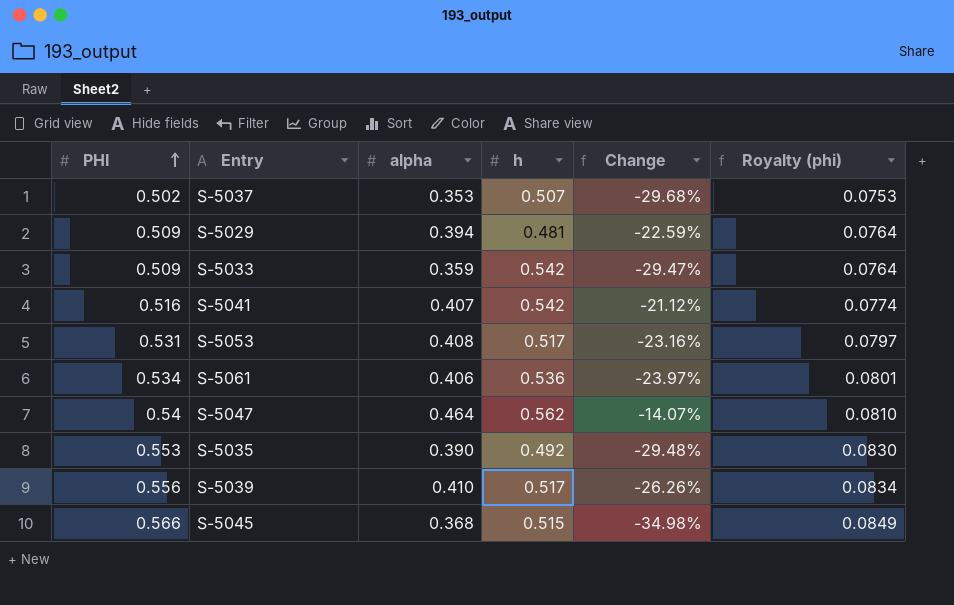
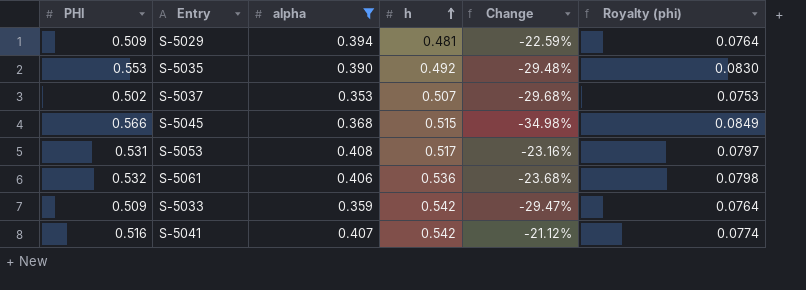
filter: none -> alpha <= 0.408
row order: PHI ascending -> h ascending
S-5061 | PHI: 0.534 -> 0.532
S-5061 | Change: -23.97% -> -23.68%
S-5061 | Royalty (phi): 0.0801 -> 0.0798

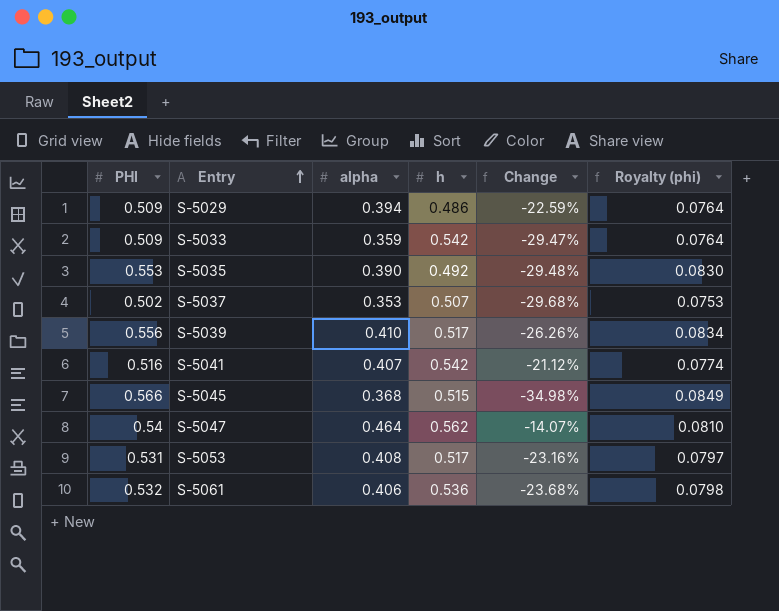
filter: alpha <= 0.408 -> none
row order: h ascending -> Entry ascending
S-5029 | h: 0.481 -> 0.486

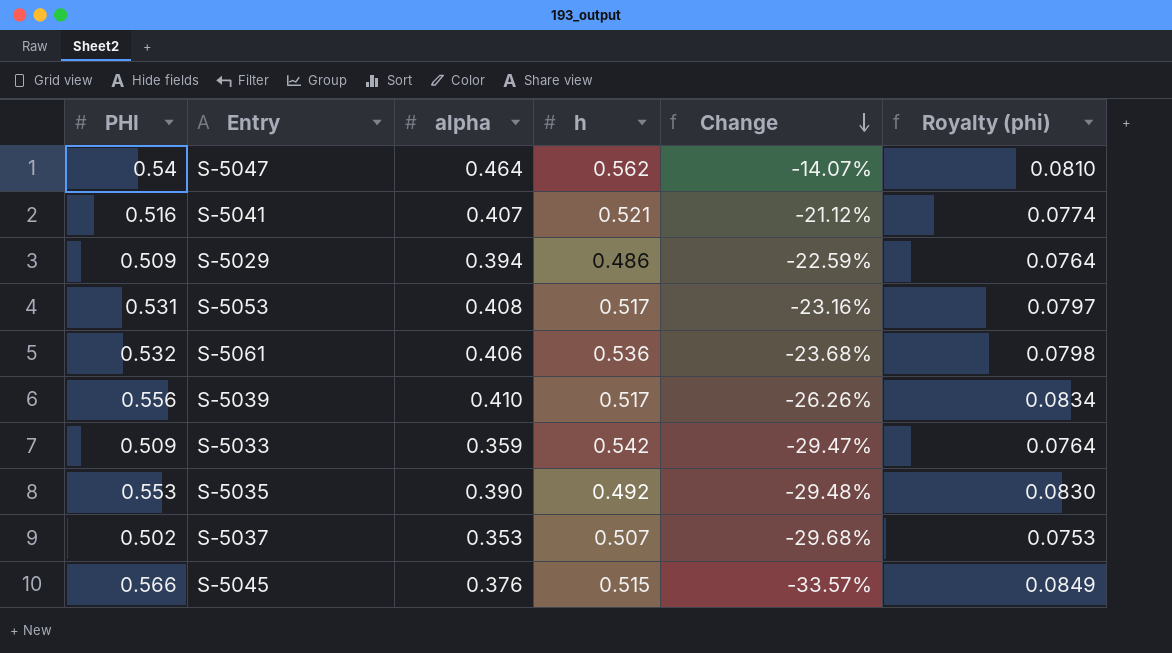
row order: Entry ascending -> Change descending
S-5041 | h: 0.542 -> 0.521
S-5045 | alpha: 0.368 -> 0.376
S-5045 | Change: -34.98% -> -33.57%

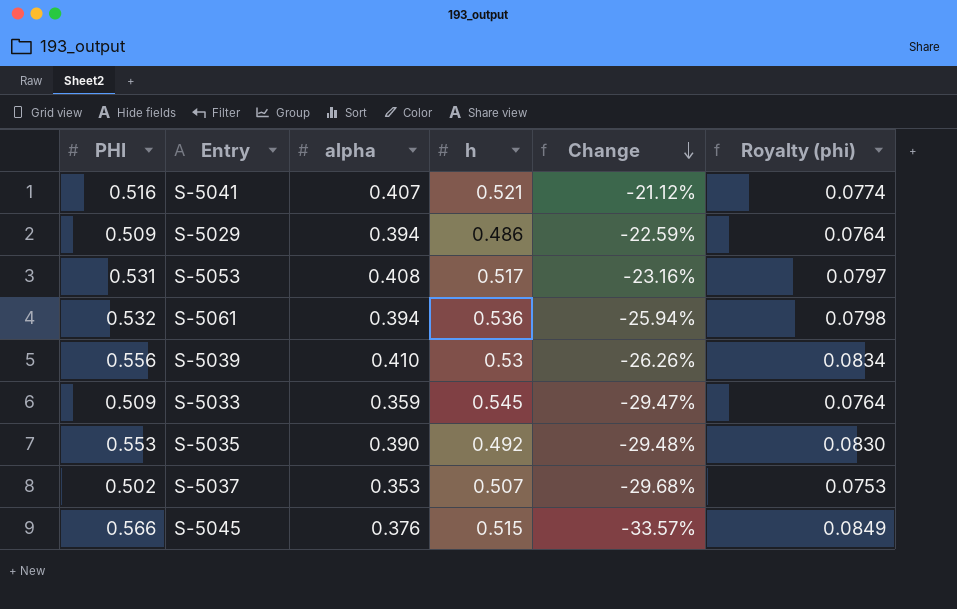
row S-5047: 0.54 | 0.464 | 0.562 | -14.07% | 0.0810 -> none
S-5061 | alpha: 0.406 -> 0.394
S-5061 | Change: -23.68% -> -25.94%
S-5039 | h: 0.517 -> 0.53
S-5033 | h: 0.542 -> 0.545

